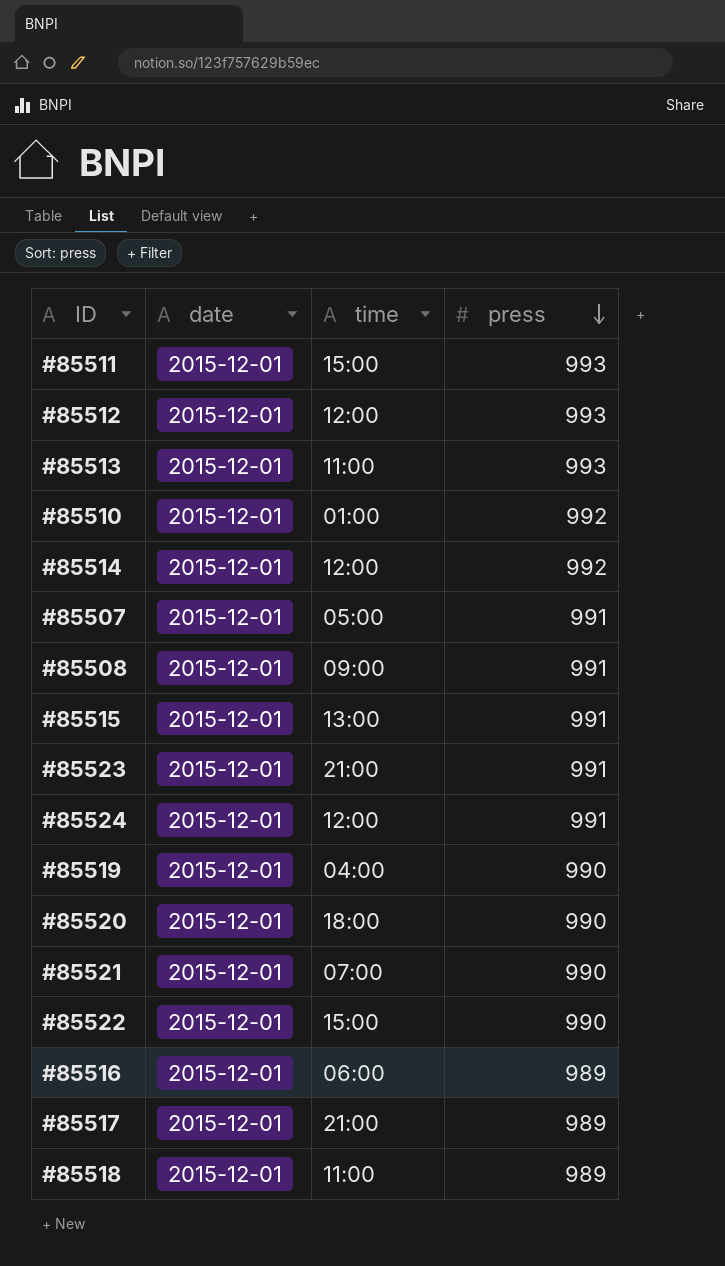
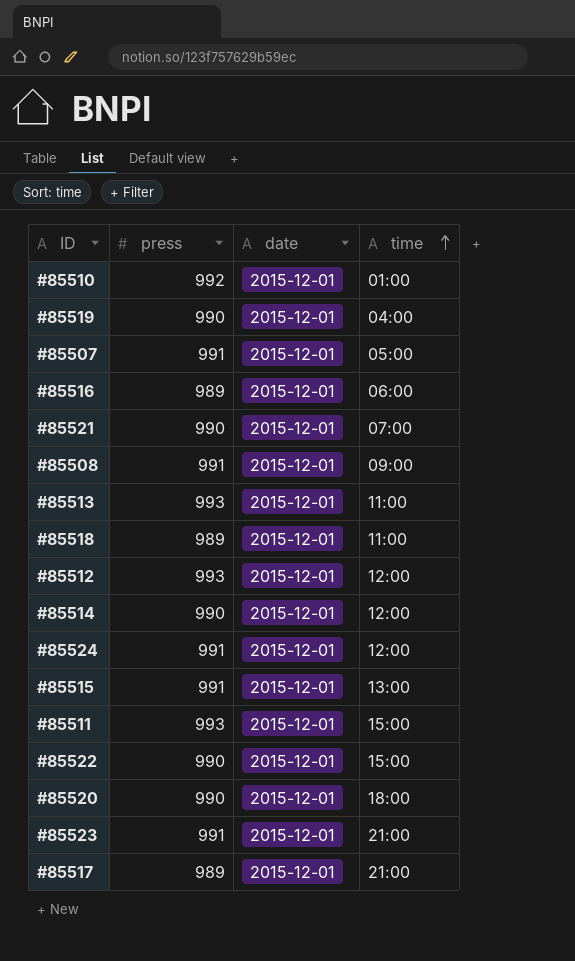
row order: press descending -> time ascending
column press | position: 4 -> 2
#85514 | press: 992 -> 990

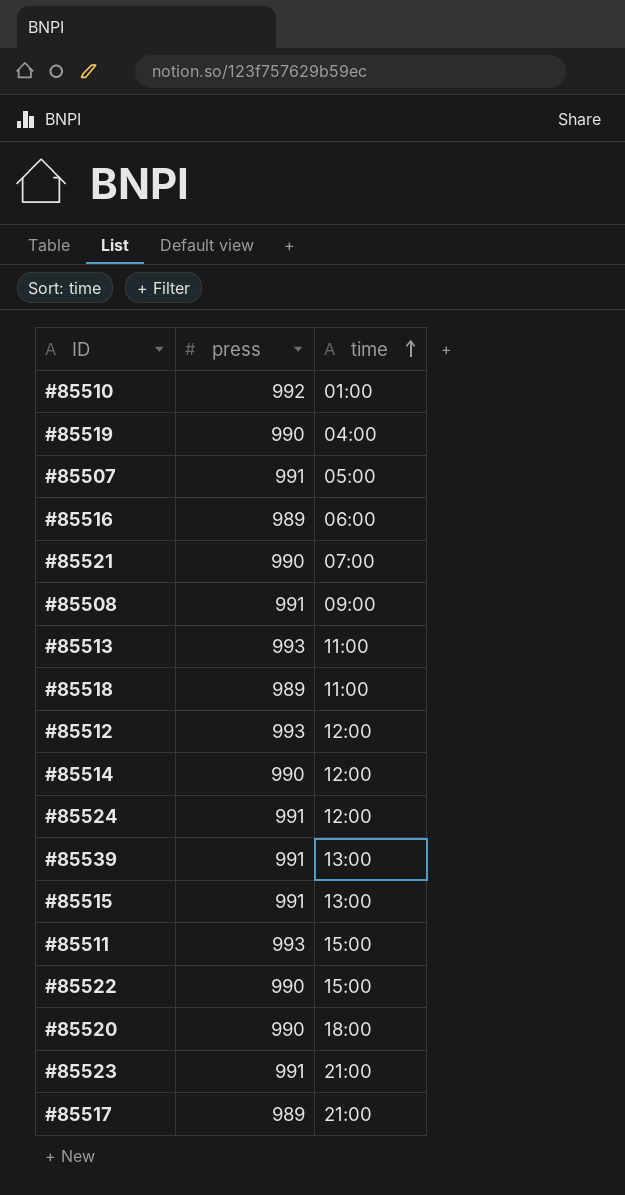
column date | position: 3 -> none
row #85539: none -> 991 | 13:00

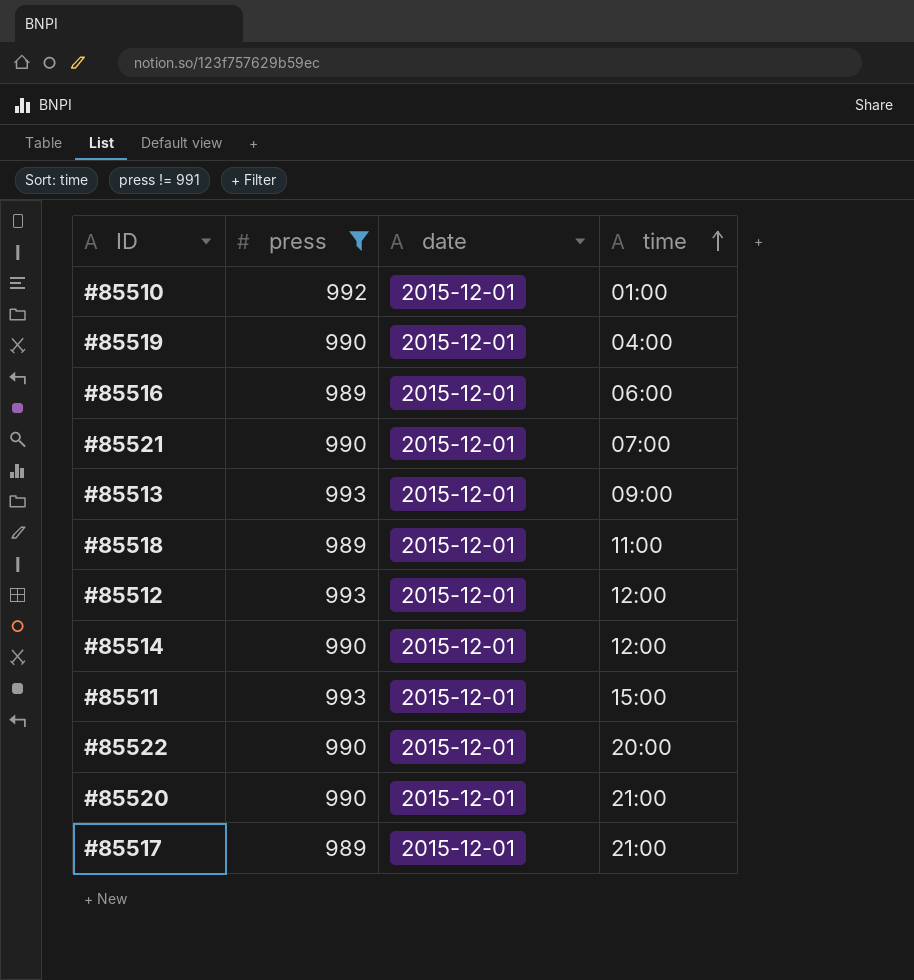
filter: none -> press != 991
column date | position: none -> 3
#85513 | time: 11:00 -> 09:00
#85522 | time: 15:00 -> 20:00
#85520 | time: 18:00 -> 21:00

